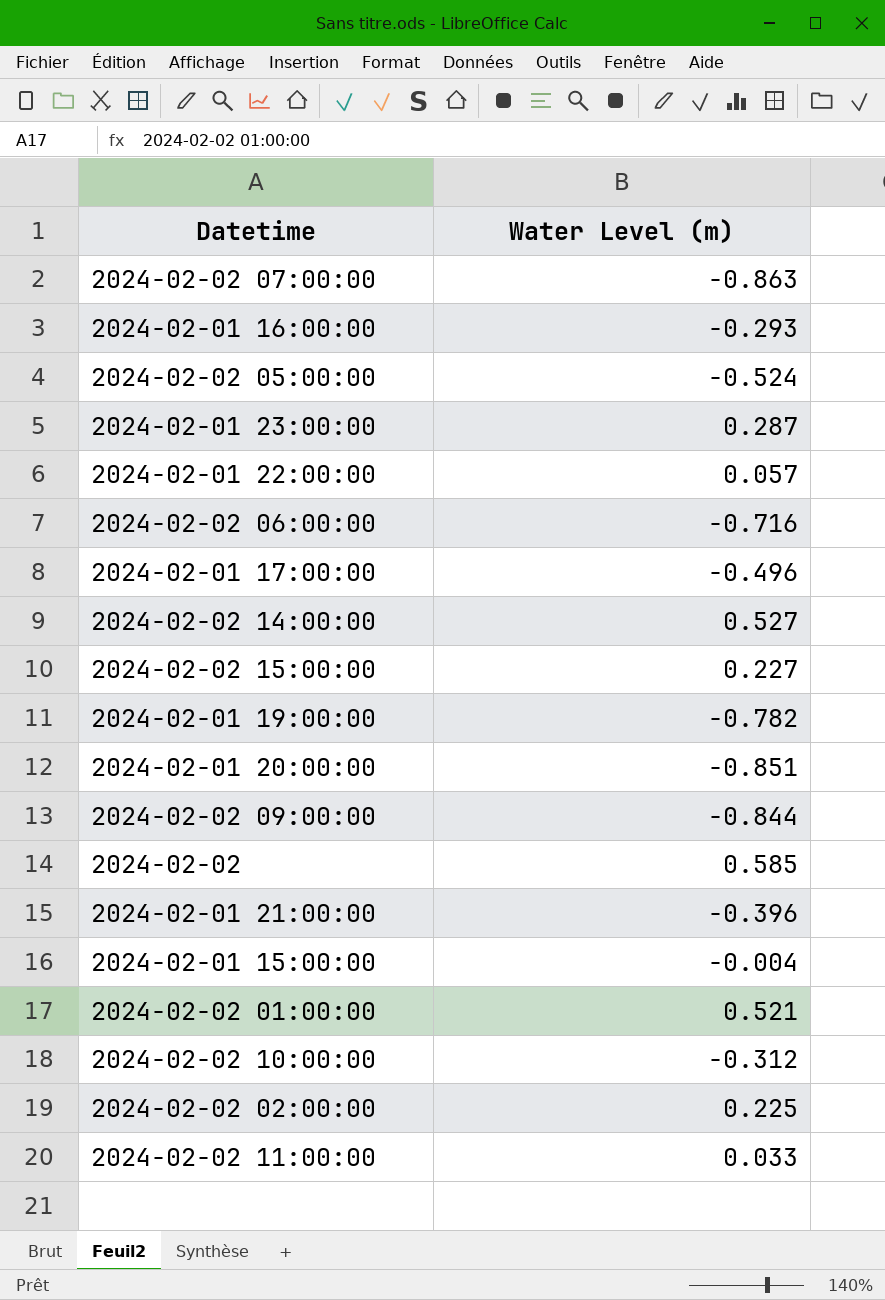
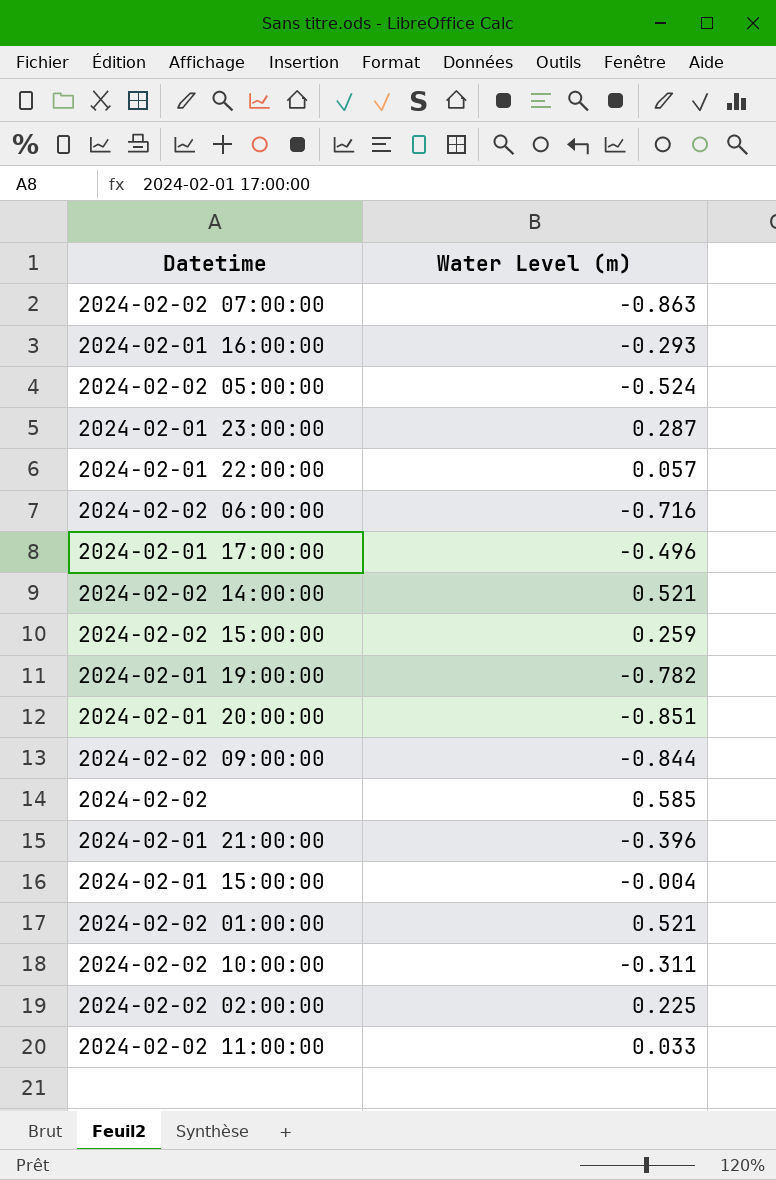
2024-02-02 14:00:00 | Water Level (m): 0.527 -> 0.521
2024-02-02 15:00:00 | Water Level (m): 0.227 -> 0.259
2024-02-02 10:00:00 | Water Level (m): -0.312 -> -0.311

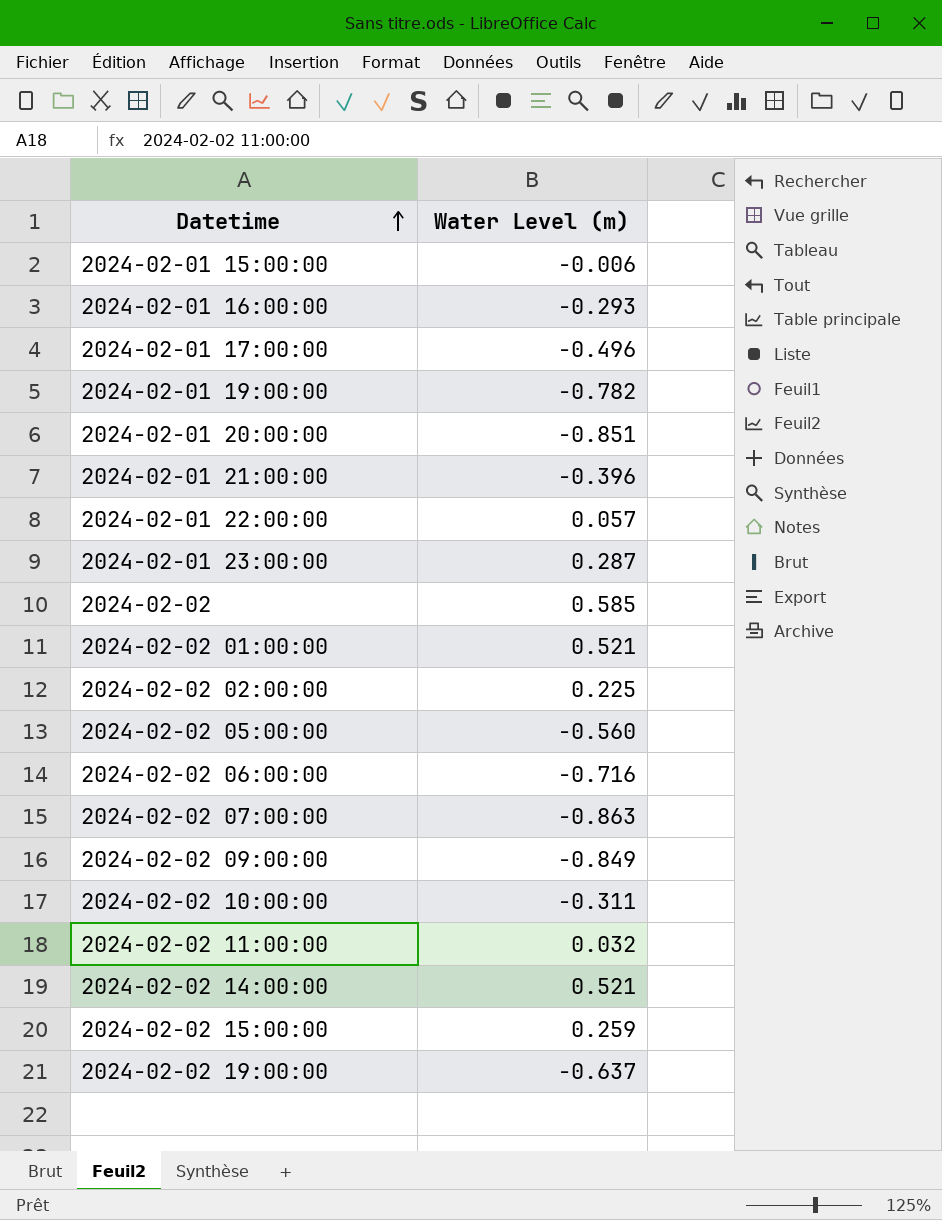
row order: none -> Datetime ascending
2024-02-01 15:00:00 | Water Level (m): -0.004 -> -0.006
2024-02-02 05:00:00 | Water Level (m): -0.524 -> -0.560
2024-02-02 09:00:00 | Water Level (m): -0.844 -> -0.849
2024-02-02 11:00:00 | Water Level (m): 0.033 -> 0.032
row 2024-02-02 19:00:00: none -> -0.637

